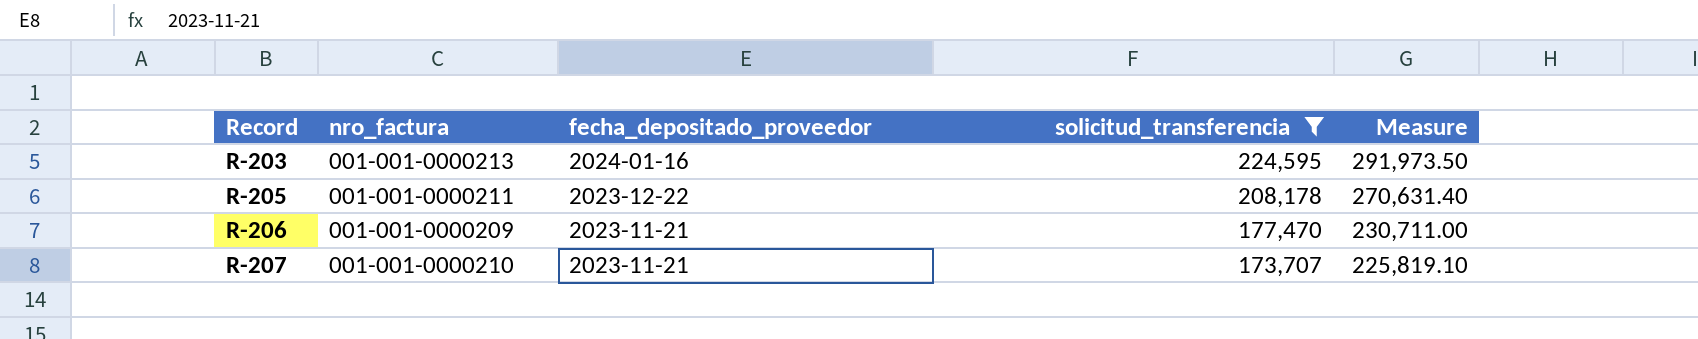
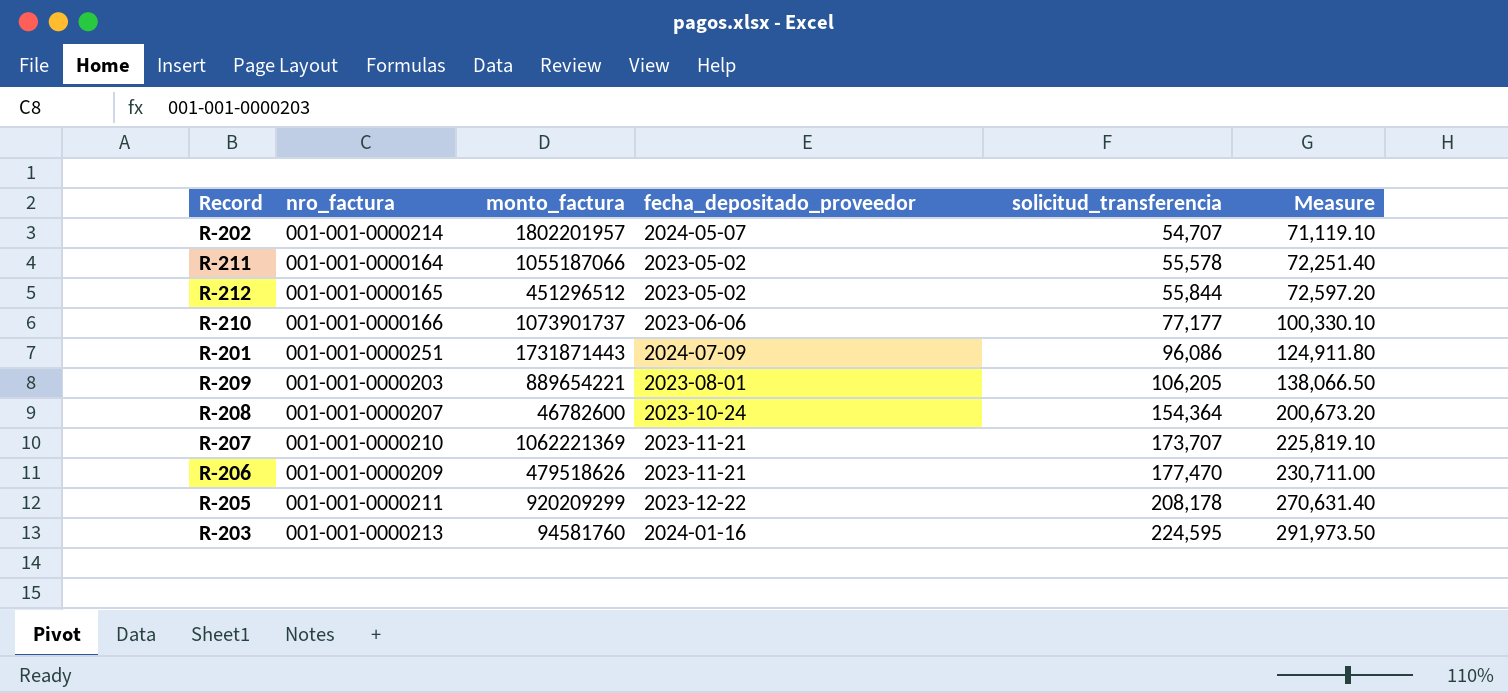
filter: solicitud_transferencia >= 173,707 -> none
row order: Record ascending -> solicitud_transferencia ascending
column monto_factura | position: none -> 3

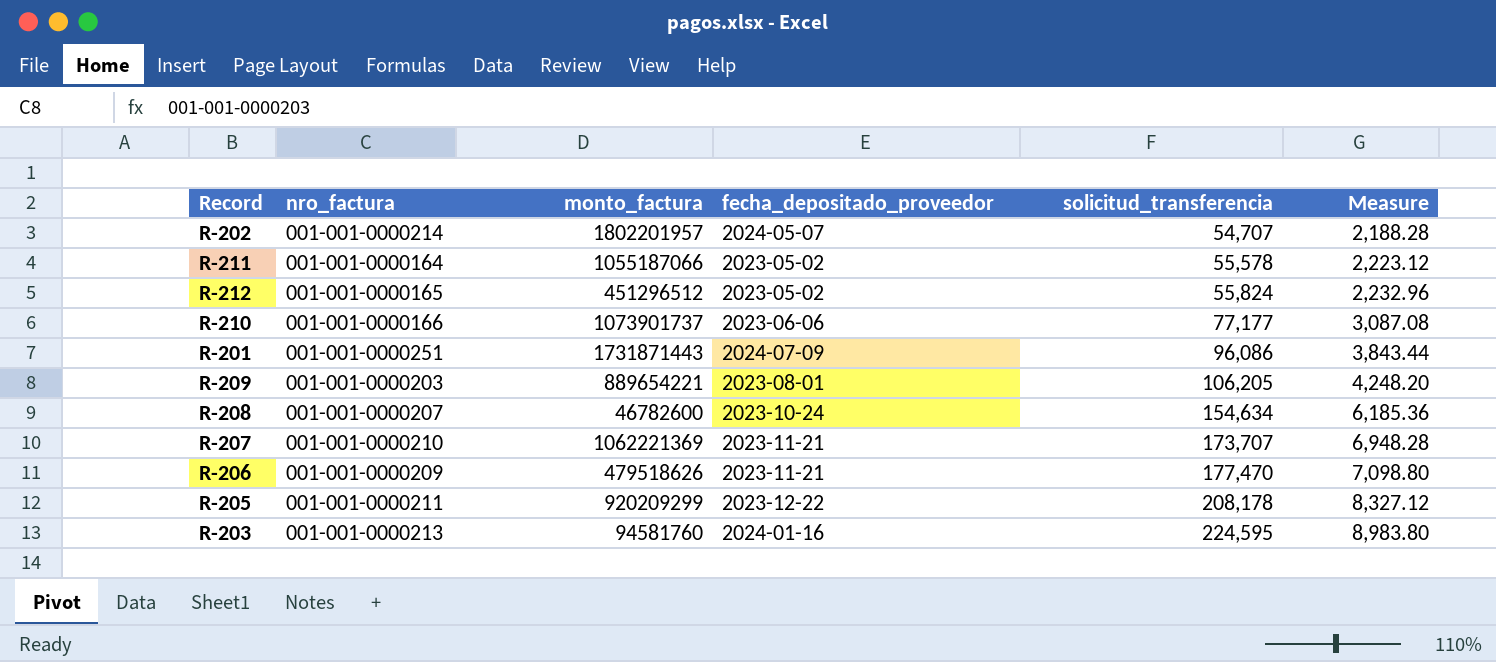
column Measure | formula: [solicitud_transferencia] * 1.3 -> [solicitud_transferencia] * 0.04
R-212 | solicitud_transferencia: 55,844 -> 55,824
R-208 | solicitud_transferencia: 154,364 -> 154,634

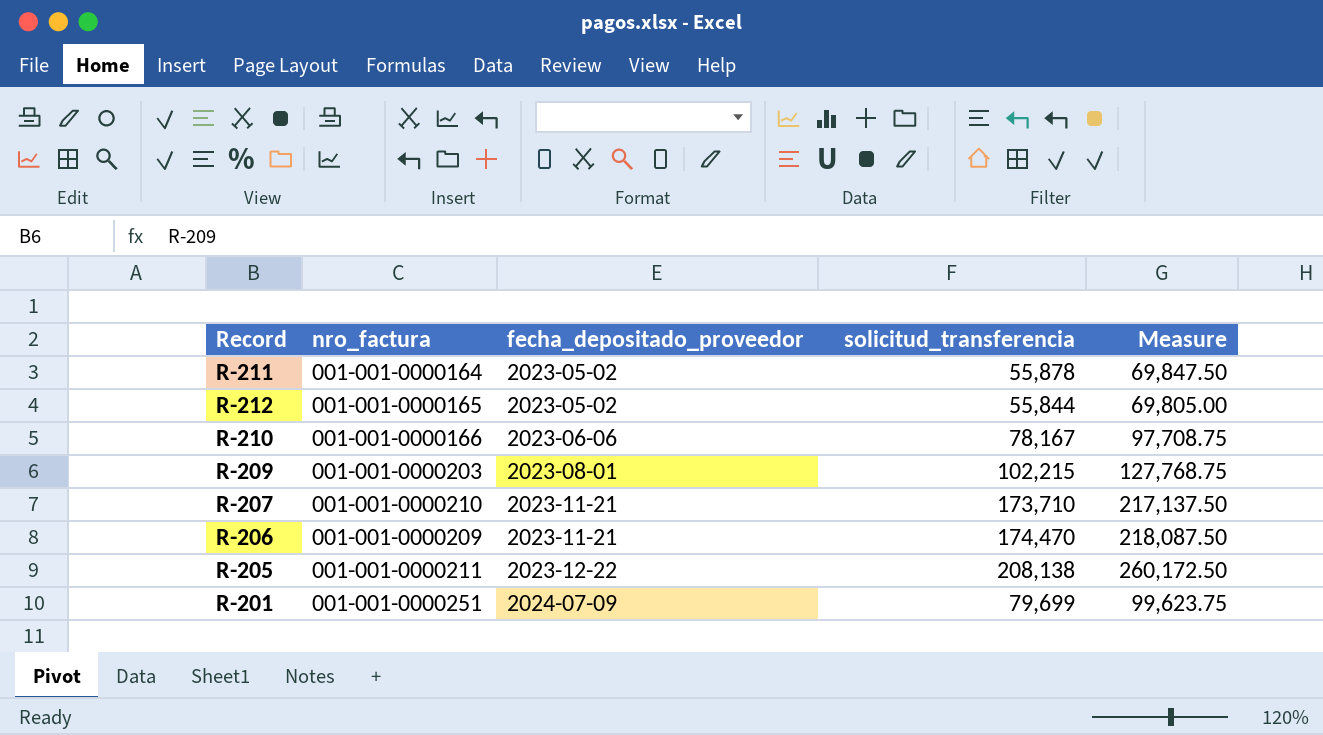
row order: solicitud_transferencia ascending -> fecha_depositado_proveedor ascending
column monto_factura | position: 3 -> none
column Measure | formula: [solicitud_transferencia] * 0.04 -> [solicitud_transferencia] * 1.25
row R-202: 001-001-0000214 | 1802201957 | 2024-05-07 | 54,707 | 2,188.28 -> none
row R-208: 001-001-0000207 | 46782600 | 2023-10-24 | 154,634 | 6,185.36 -> none
row R-203: 001-001-0000213 | 94581760 | 2024-01-16 | 224,595 | 8,983.80 -> none
R-211 | solicitud_transferencia: 55,578 -> 55,878
R-212 | solicitud_transferencia: 55,824 -> 55,844
R-210 | solicitud_transferencia: 77,177 -> 78,167
R-209 | solicitud_transferencia: 106,205 -> 102,215
R-207 | solicitud_transferencia: 173,707 -> 173,710
R-206 | solicitud_transferencia: 177,470 -> 174,470
R-205 | solicitud_transferencia: 208,178 -> 208,138
R-201 | solicitud_transferencia: 96,086 -> 79,699

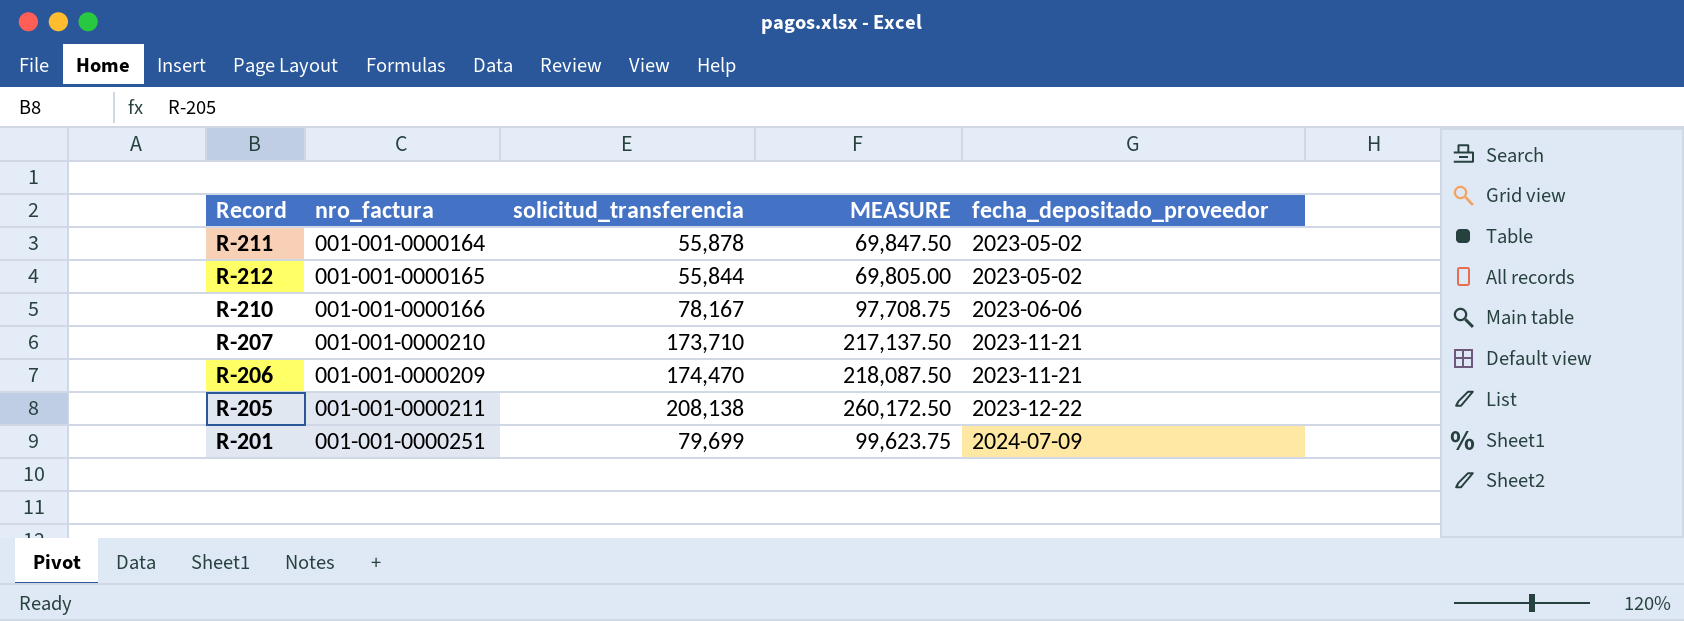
column name: Measure -> MEASURE
column fecha_depositado_proveedor | position: 3 -> 5
row R-209: 001-001-0000203 | 2023-08-01 | 102,215 | 127,768.75 -> none

